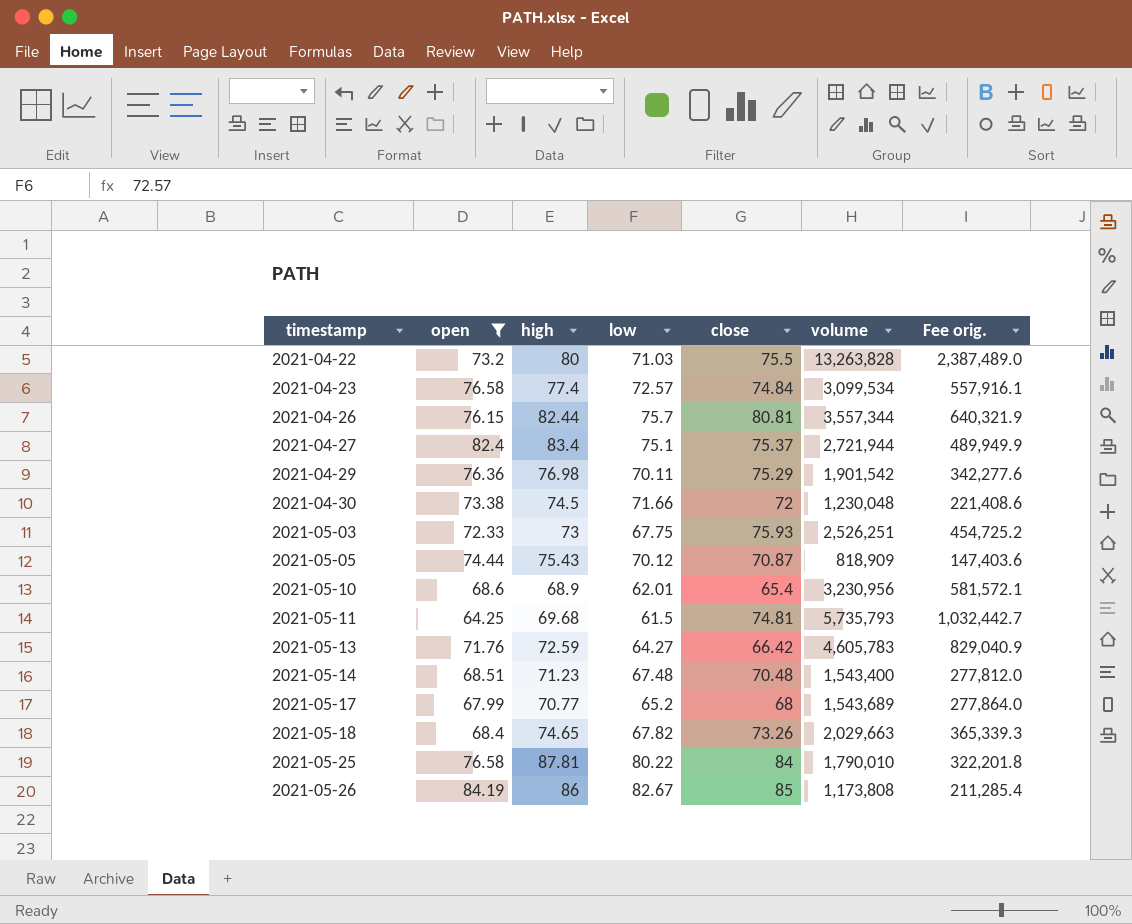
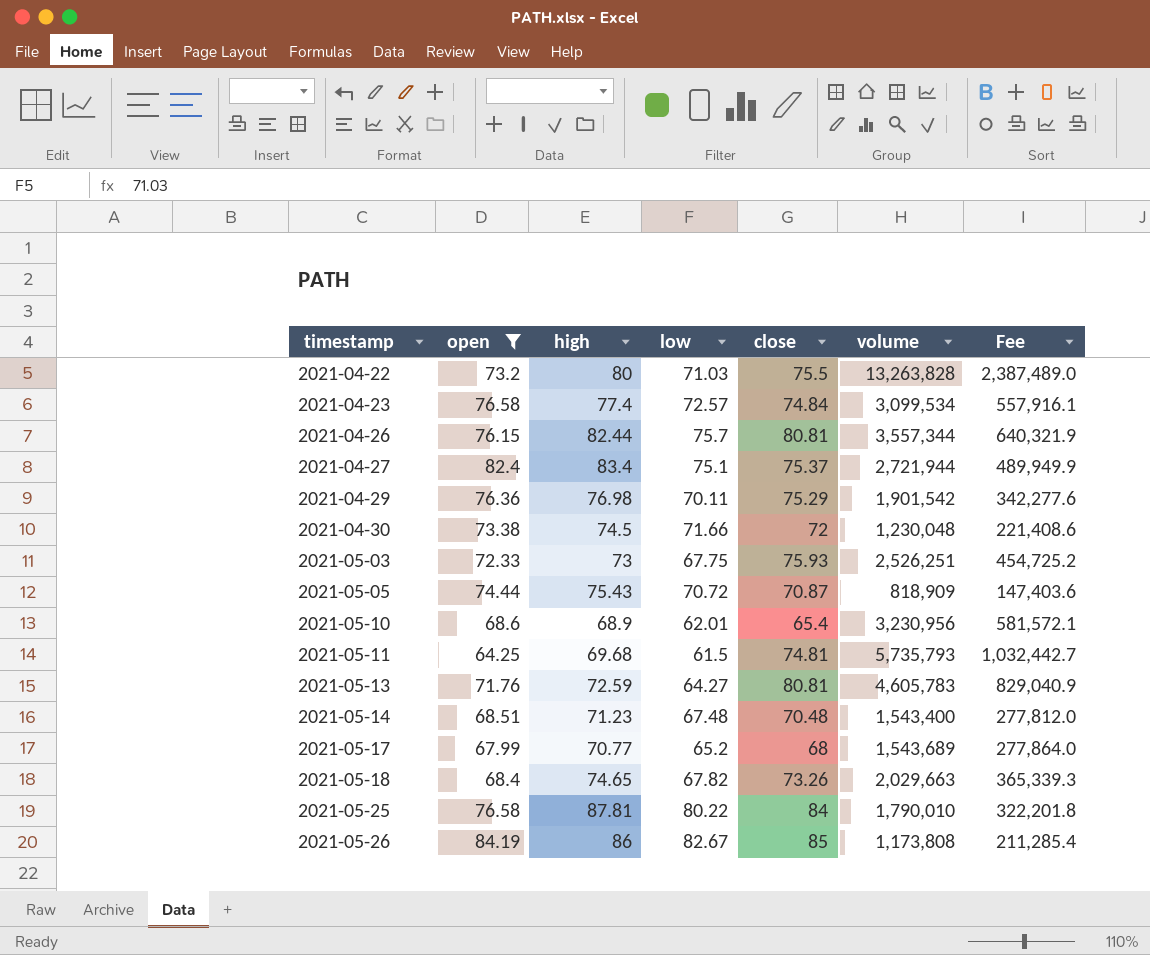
column name: Fee orig. -> Fee
2021-05-05 | low: 70.12 -> 70.72
2021-05-13 | close: 66.42 -> 80.81

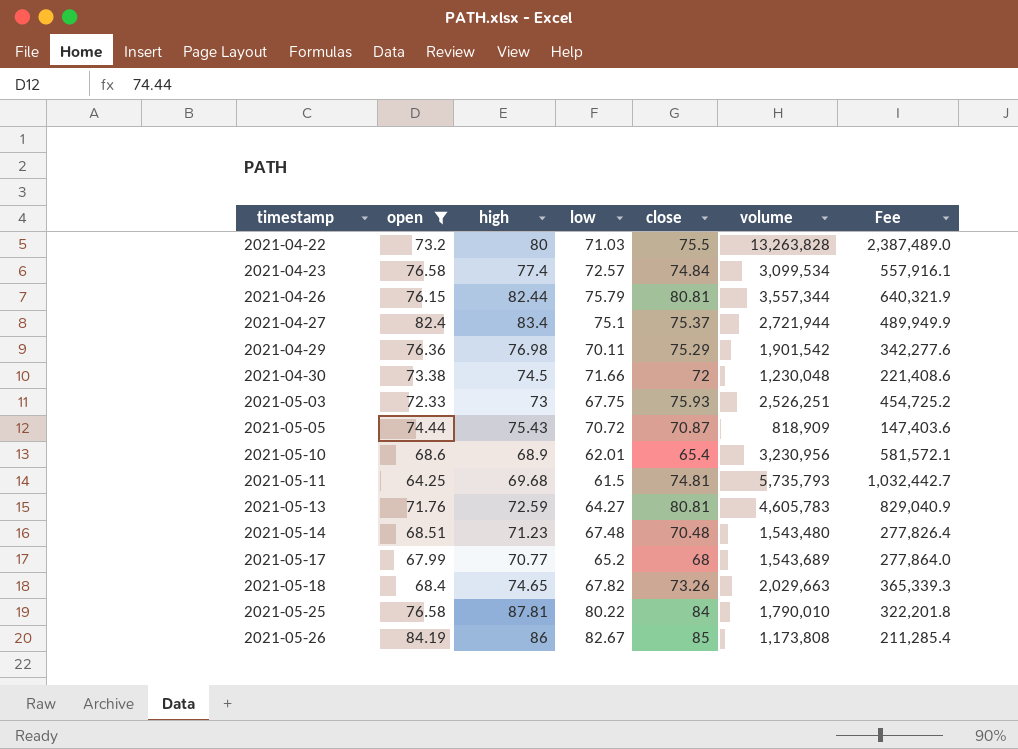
2021-04-26 | low: 75.7 -> 75.79
2021-05-14 | volume: 1,543,400 -> 1,543,480
2021-05-14 | Fee: 277,812.0 -> 277,826.4

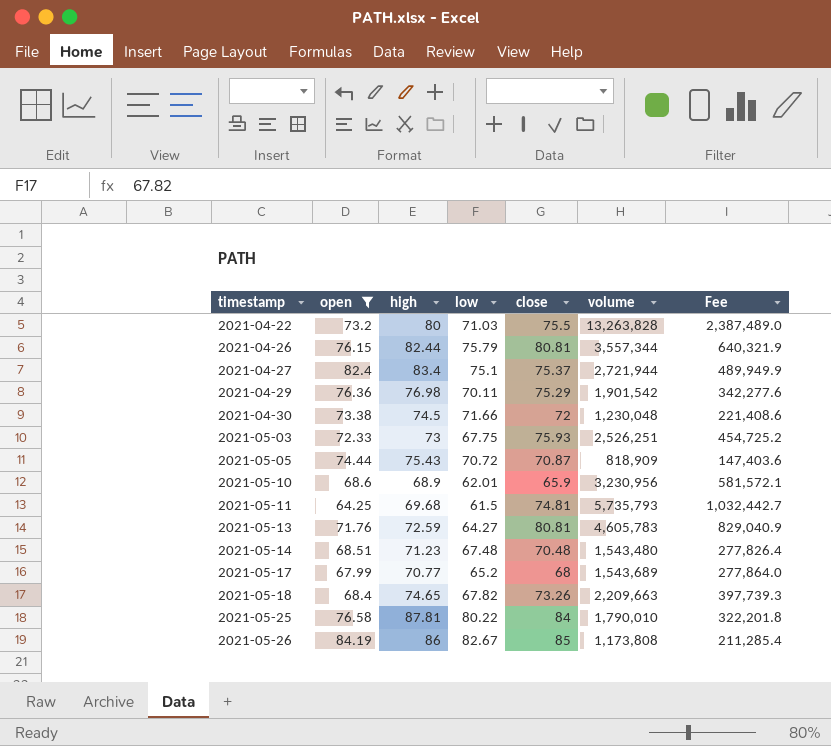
row 2021-04-23: 76.58 | 77.4 | 72.57 | 74.84 | 3,099,534 | 557,916.1 -> none
2021-05-10 | close: 65.4 -> 65.9
2021-05-18 | volume: 2,029,663 -> 2,209,663
2021-05-18 | Fee: 365,339.3 -> 397,739.3

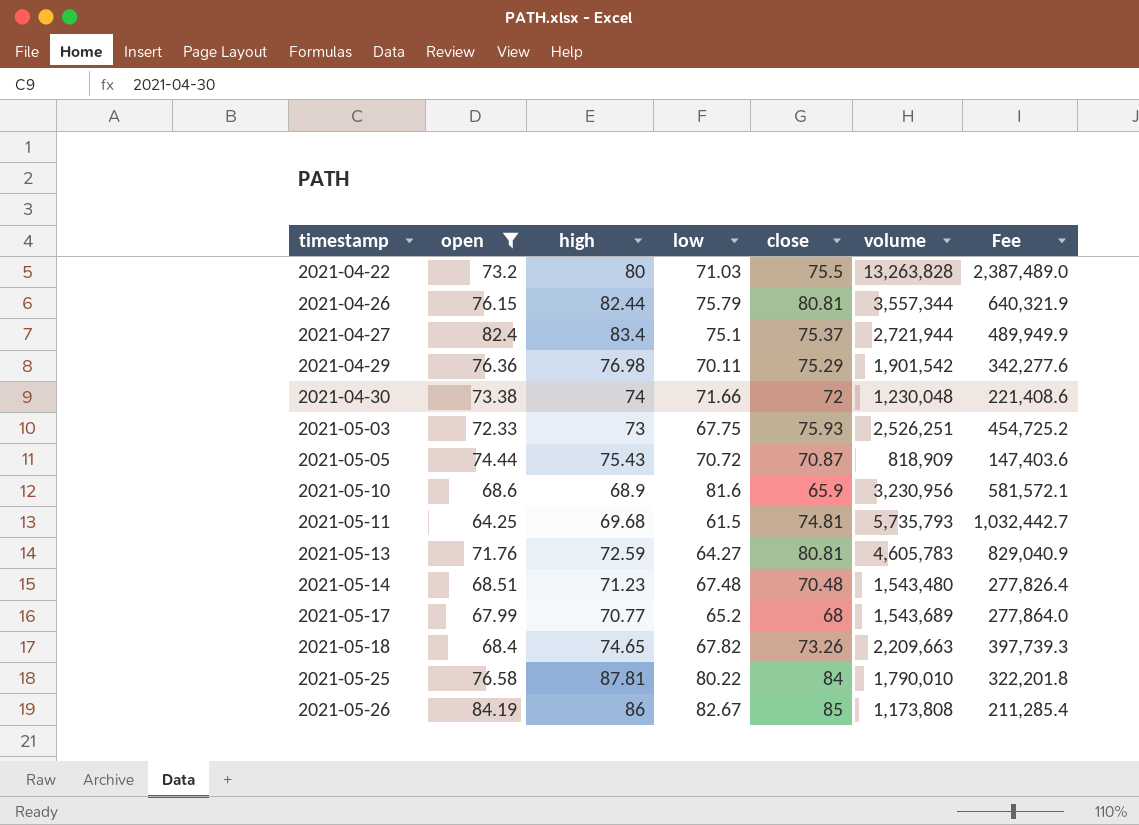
2021-04-30 | high: 74.5 -> 74
2021-05-10 | low: 62.01 -> 81.6

